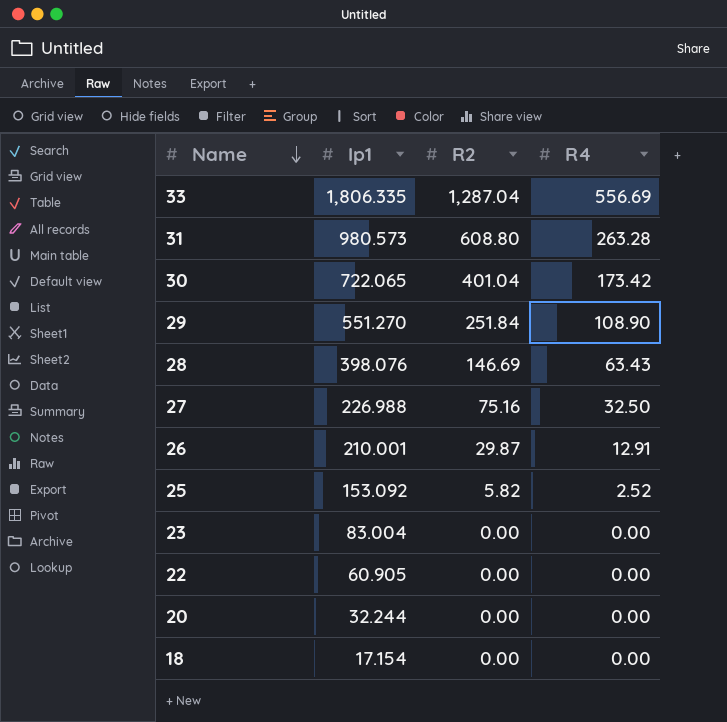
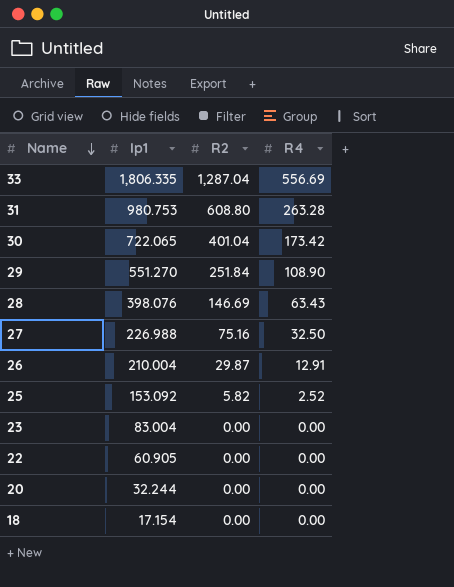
31 | Ip1: 980.573 -> 980.753
26 | Ip1: 210.001 -> 210.004

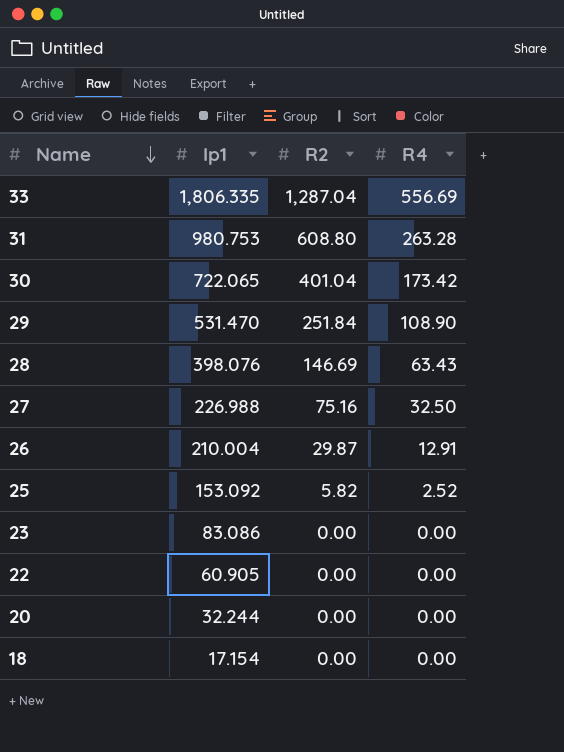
29 | Ip1: 551.270 -> 531.470
23 | Ip1: 83.004 -> 83.086

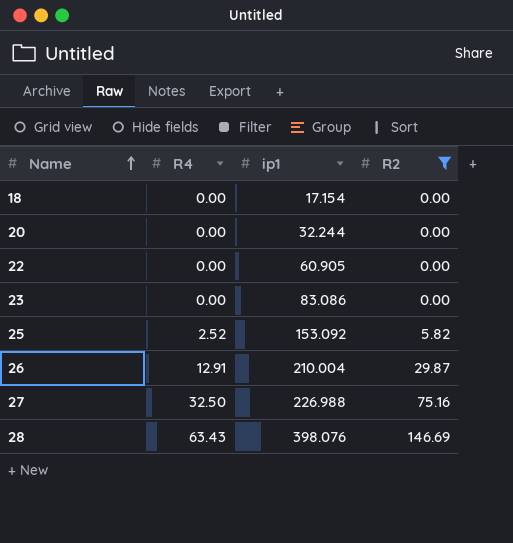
filter: none -> R2 <= 146.69
row order: Name descending -> Name ascending
column R4 | position: 4 -> 2
column name: Ip1 -> ip1

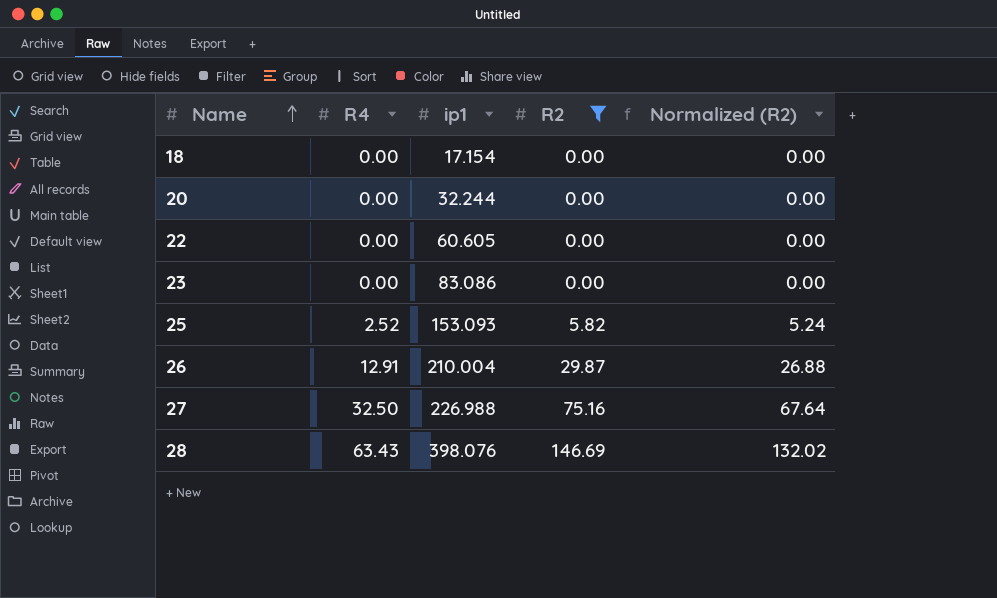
column Normalized (R2) | formula: none -> [R2] * 0.9
22 | ip1: 60.905 -> 60.605
25 | ip1: 153.092 -> 153.093

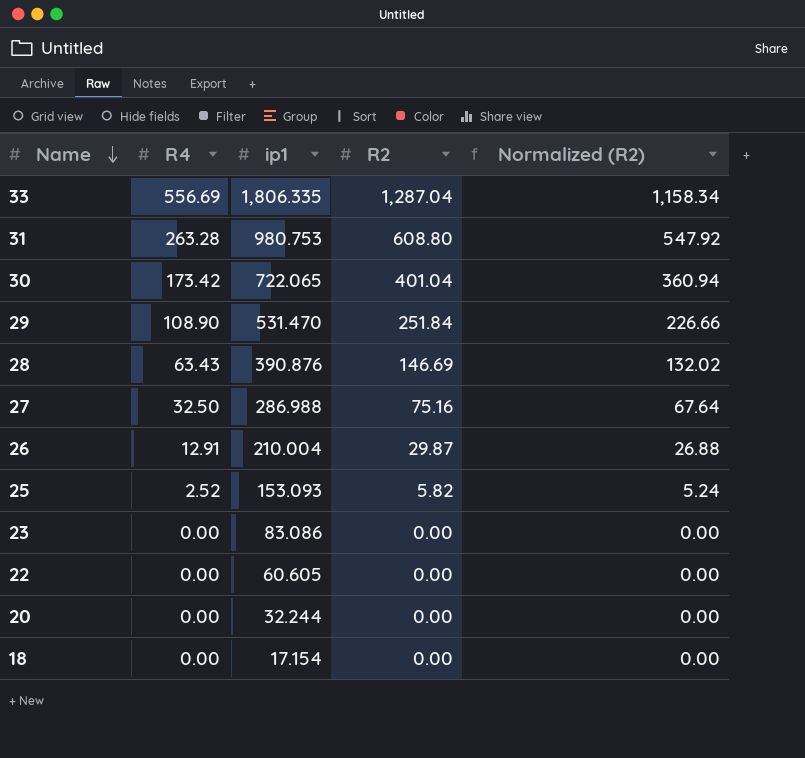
filter: R2 <= 146.69 -> none
row order: Name ascending -> Name descending
28 | ip1: 398.076 -> 390.876
27 | ip1: 226.988 -> 286.988

